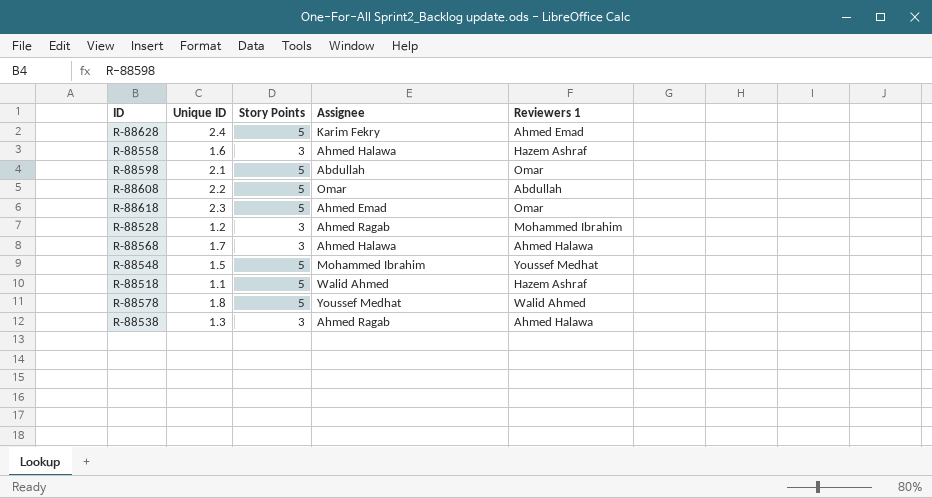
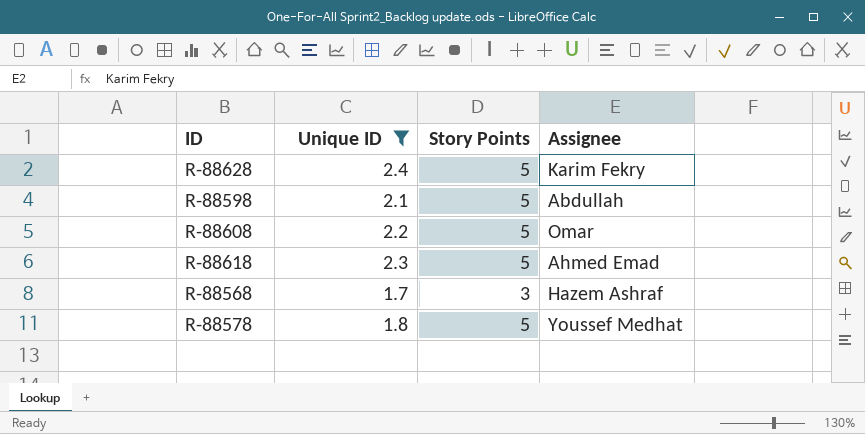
filter: none -> Unique ID >= 1.7
column Reviewers 1 | position: 5 -> none
R-88568 | Assignee: Ahmed Halawa -> Hazem Ashraf

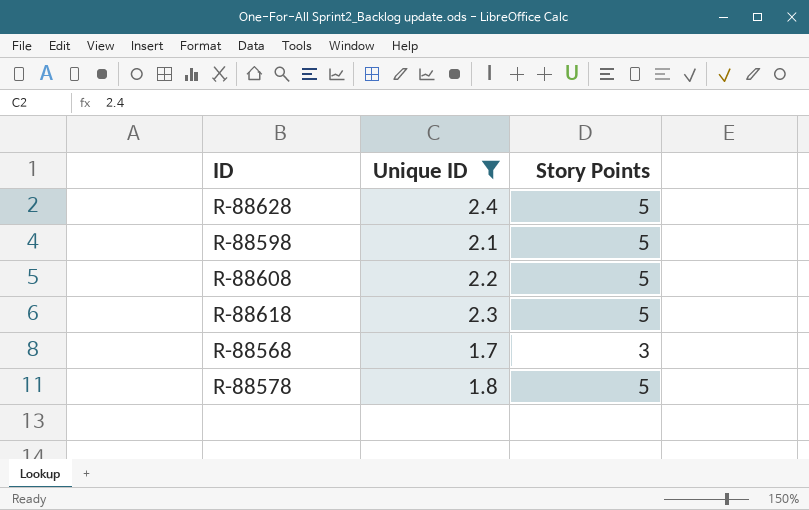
column Assignee | position: 4 -> none

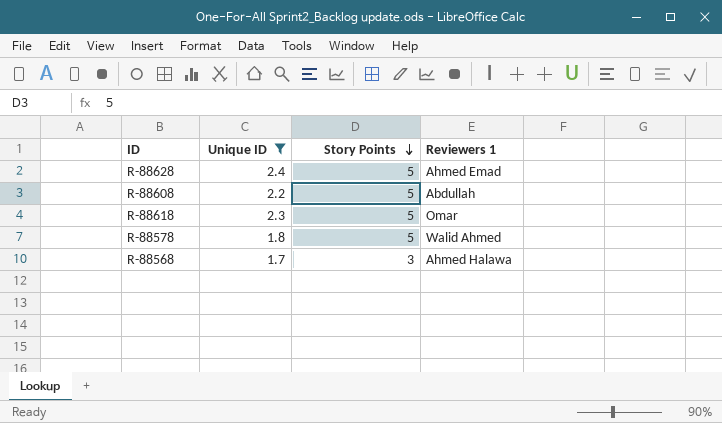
row order: none -> Story Points descending
column Reviewers 1 | position: none -> 4
row R-88598: 2.1 | 5 -> none

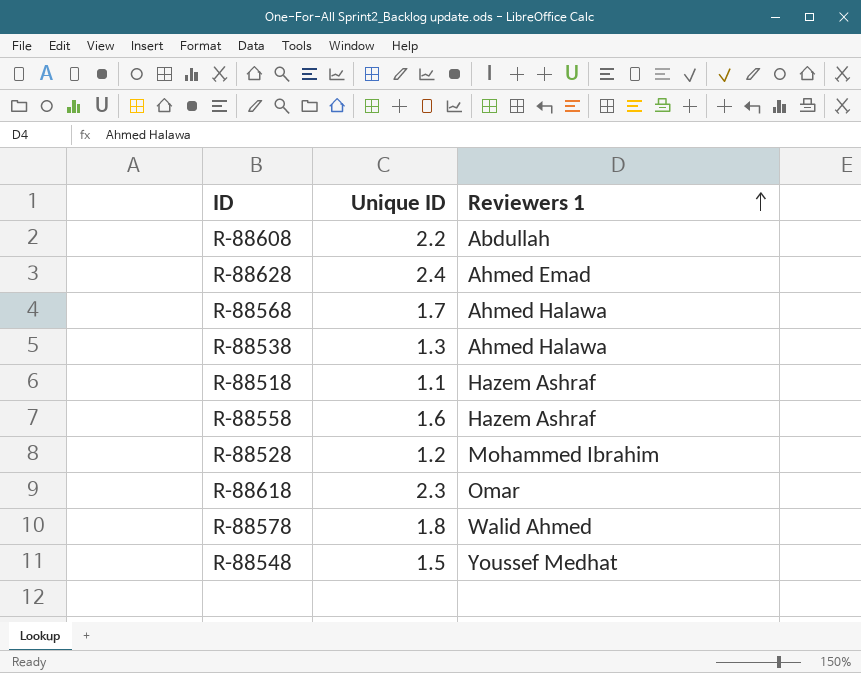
filter: Unique ID >= 1.7 -> none
row order: Story Points descending -> Reviewers 1 ascending
column Story Points | position: 3 -> none

